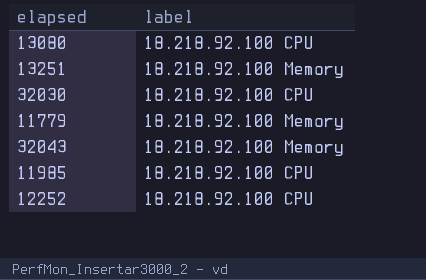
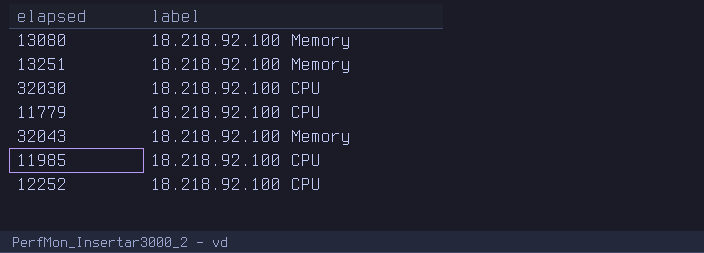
13080 | label: 18.218.92.100 CPU -> 18.218.92.100 Memory
11779 | label: 18.218.92.100 Memory -> 18.218.92.100 CPU

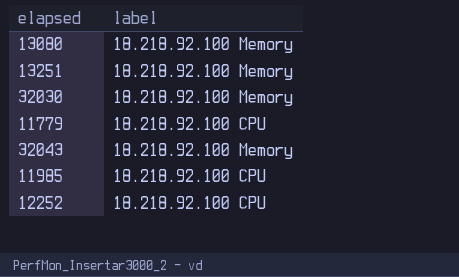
32030 | label: 18.218.92.100 CPU -> 18.218.92.100 Memory

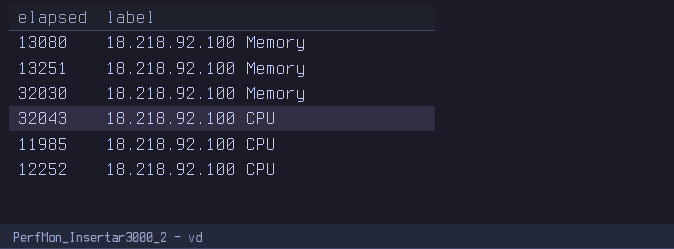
row 11779: 18.218.92.100 CPU -> none
32043 | label: 18.218.92.100 Memory -> 18.218.92.100 CPU

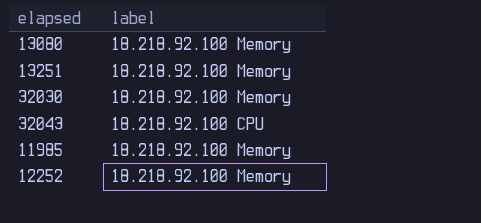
11985 | label: 18.218.92.100 CPU -> 18.218.92.100 Memory
12252 | label: 18.218.92.100 CPU -> 18.218.92.100 Memory

